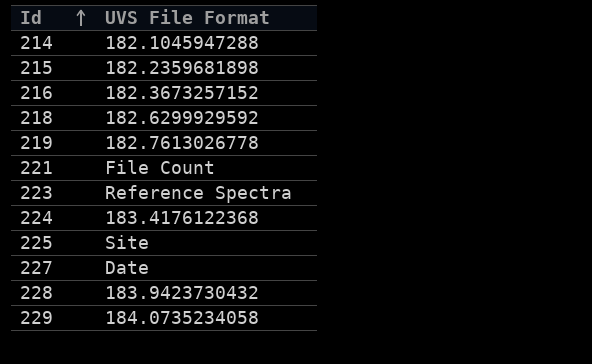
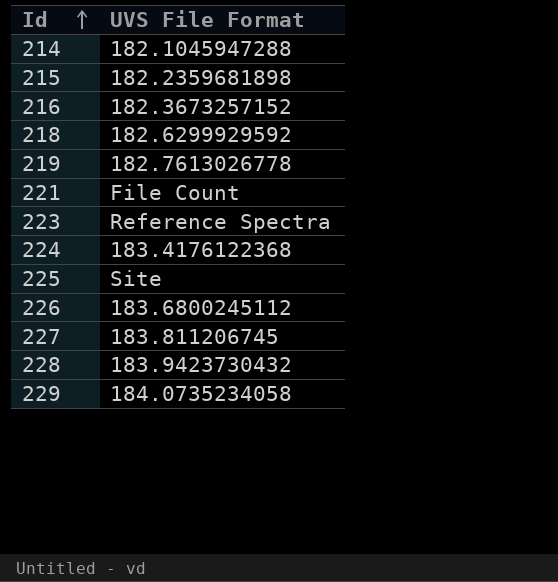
row 226: none -> 183.6800245112
227 | UVS File Format: Date -> 183.811206745

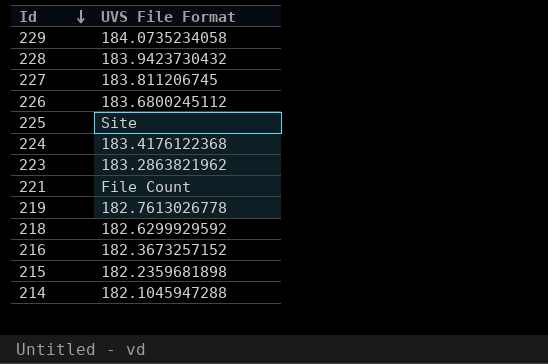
row order: Id ascending -> Id descending
223 | UVS File Format: Reference Spectra -> 183.2863821962

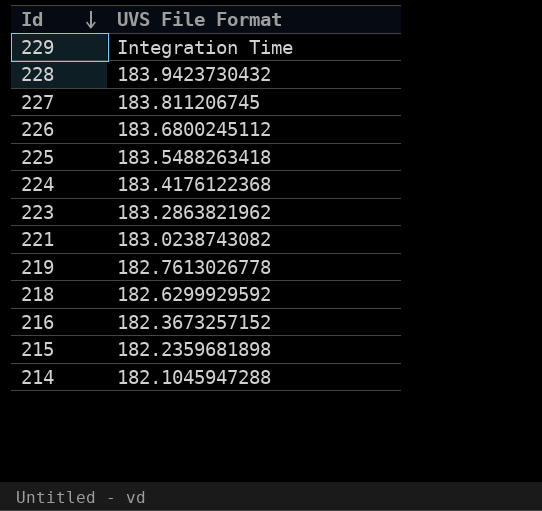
229 | UVS File Format: 184.0735234058 -> Integration Time
225 | UVS File Format: Site -> 183.5488263418
221 | UVS File Format: File Count -> 183.0238743082

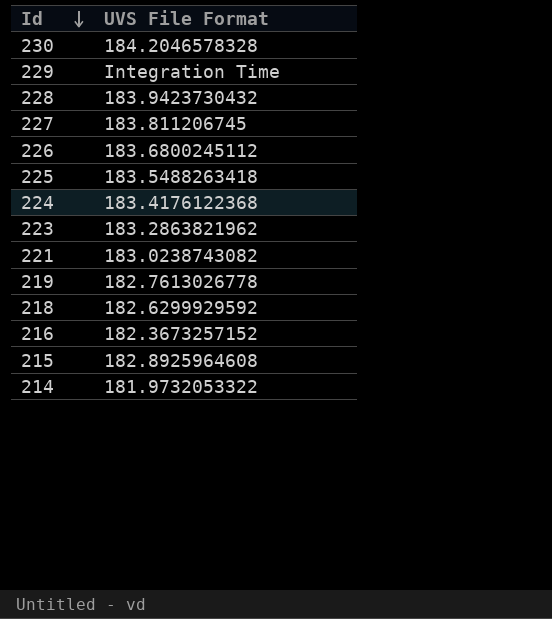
row 230: none -> 184.2046578328
215 | UVS File Format: 182.2359681898 -> 182.8925964608
214 | UVS File Format: 182.1045947288 -> 181.9732053322

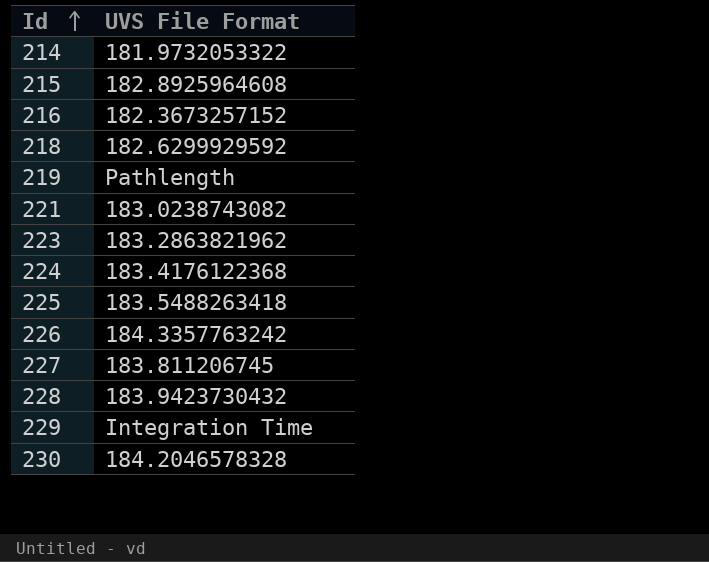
row order: Id descending -> Id ascending
219 | UVS File Format: 182.7613026778 -> Pathlength
226 | UVS File Format: 183.6800245112 -> 184.3357763242

